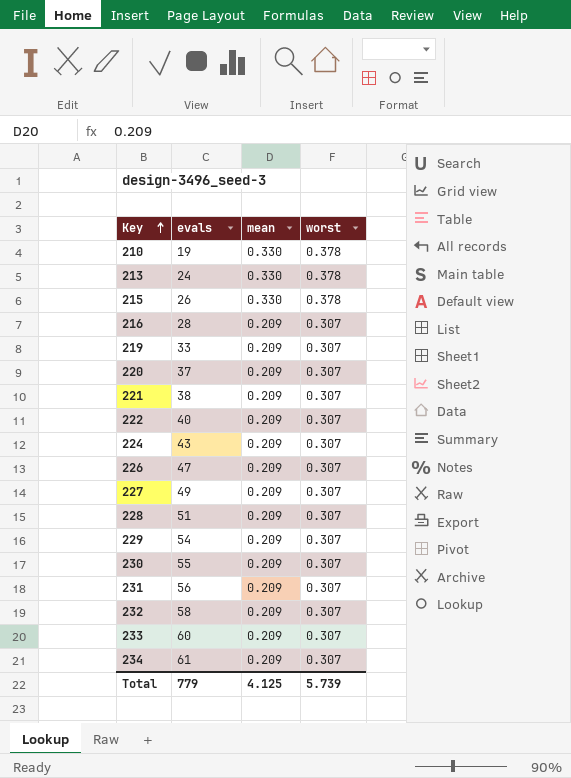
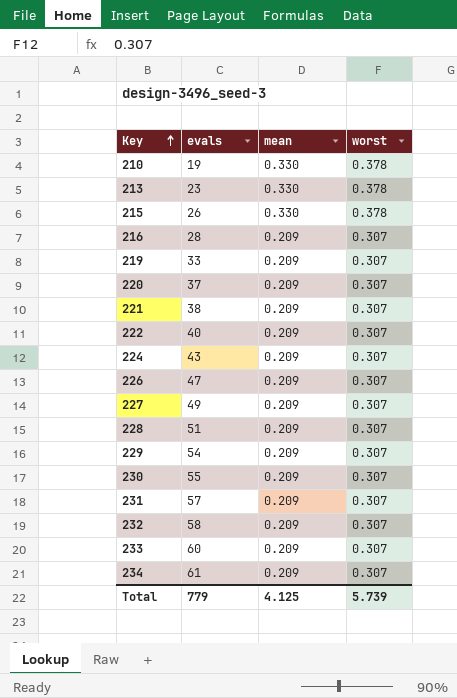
213 | evals: 24 -> 23
231 | evals: 56 -> 57

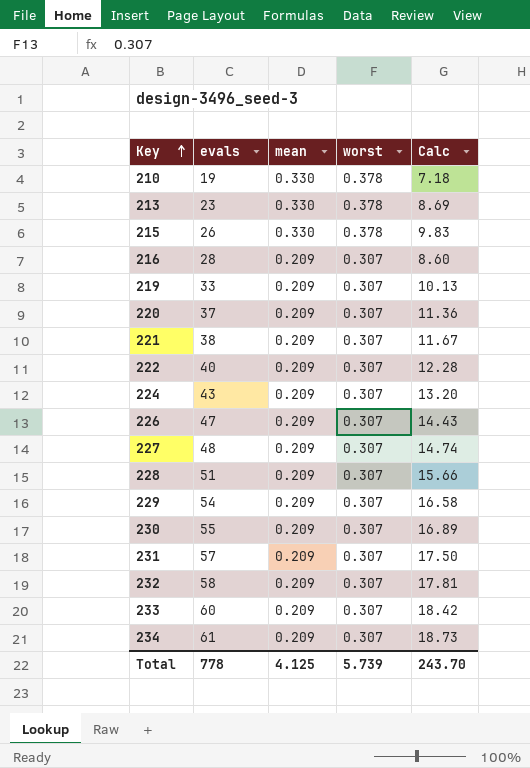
column Calc | formula: none -> [evals] * [worst]
227 | evals: 49 -> 48
Total | evals: 779 -> 778

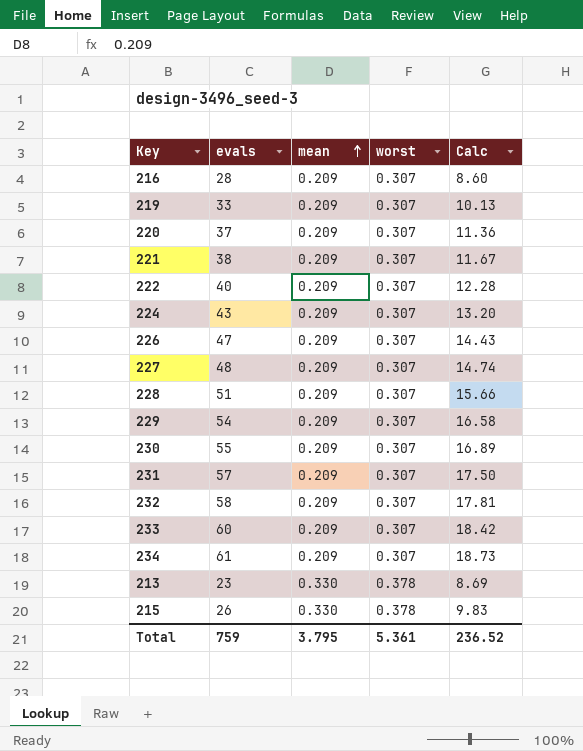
row order: Key ascending -> mean ascending
row 210: 19 | 0.330 | 0.378 | 7.18 -> none
Total | evals: 778 -> 759
Total | mean: 4.125 -> 3.795
Total | worst: 5.739 -> 5.361
Total | Calc: 243.70 -> 236.52

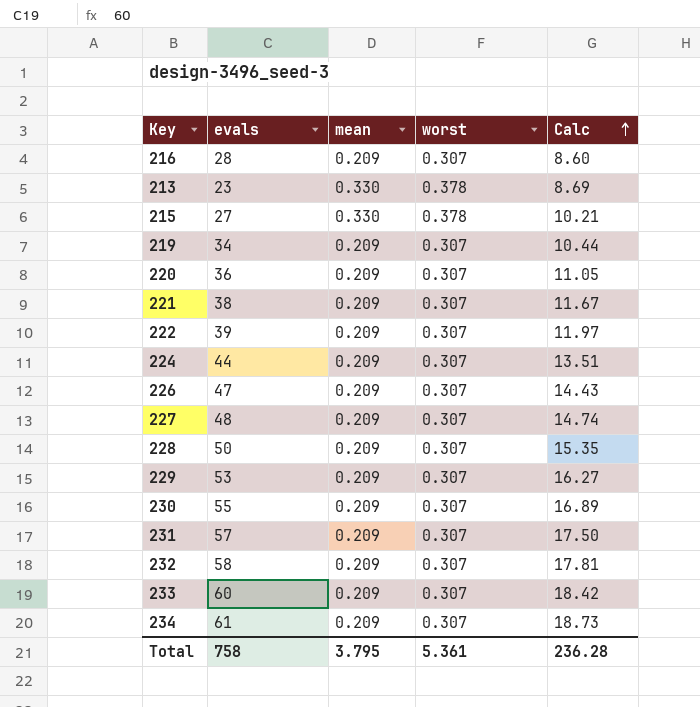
row order: mean ascending -> Calc ascending
215 | evals: 26 -> 27
215 | Calc: 9.83 -> 10.21
219 | evals: 33 -> 34
219 | Calc: 10.13 -> 10.44
220 | evals: 37 -> 36
220 | Calc: 11.36 -> 11.05
222 | evals: 40 -> 39
222 | Calc: 12.28 -> 11.97
224 | evals: 43 -> 44
224 | Calc: 13.20 -> 13.51
228 | evals: 51 -> 50
228 | Calc: 15.66 -> 15.35
229 | evals: 54 -> 53
229 | Calc: 16.58 -> 16.27
Total | evals: 759 -> 758
Total | Calc: 236.52 -> 236.28

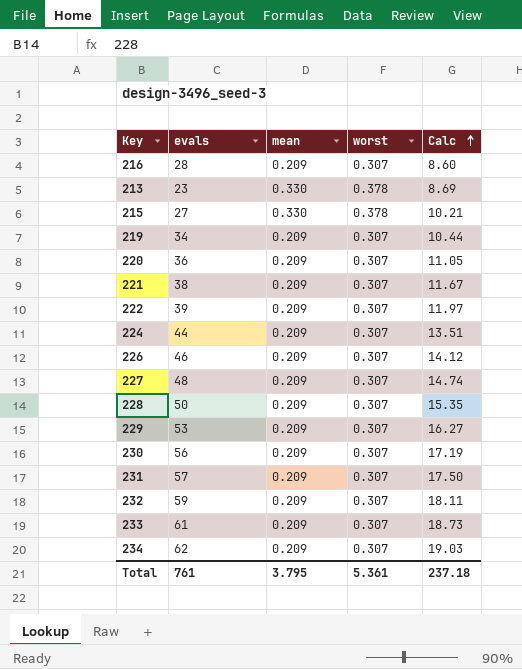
226 | evals: 47 -> 46
226 | Calc: 14.43 -> 14.12
230 | evals: 55 -> 56
230 | Calc: 16.89 -> 17.19
232 | evals: 58 -> 59
232 | Calc: 17.81 -> 18.11
233 | evals: 60 -> 61
233 | Calc: 18.42 -> 18.73
234 | evals: 61 -> 62
234 | Calc: 18.73 -> 19.03
Total | evals: 758 -> 761
Total | Calc: 236.28 -> 237.18

